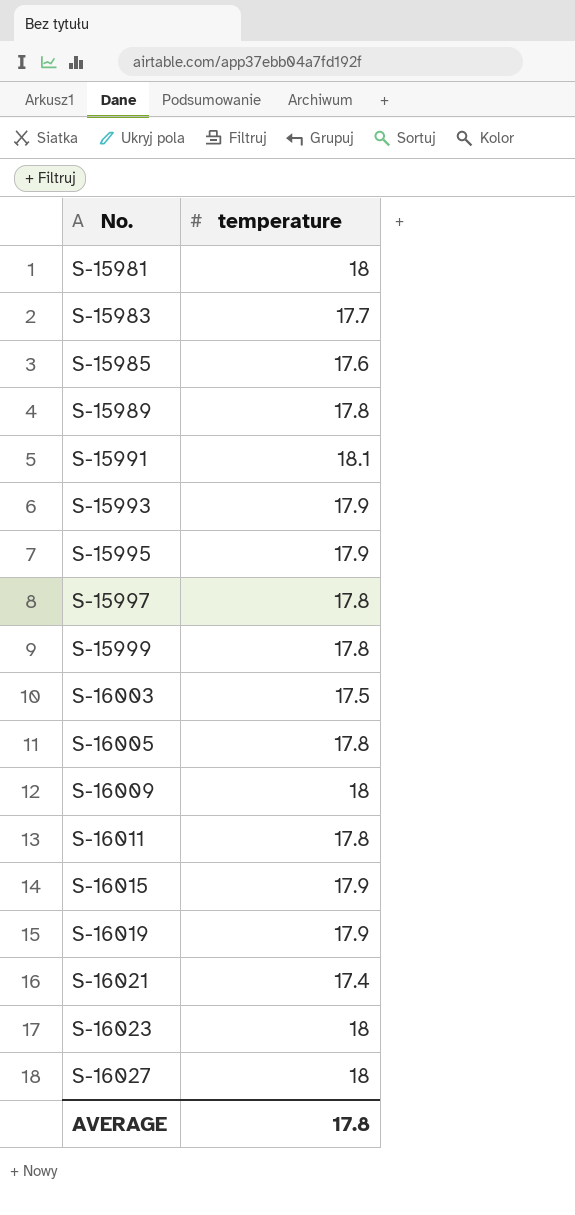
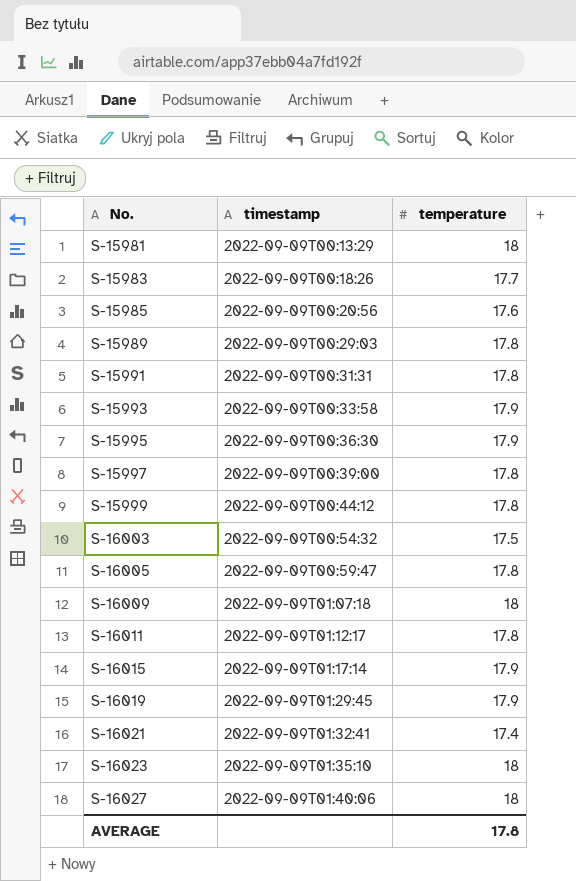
column timestamp | position: none -> 2
S-15991 | temperature: 18.1 -> 17.8

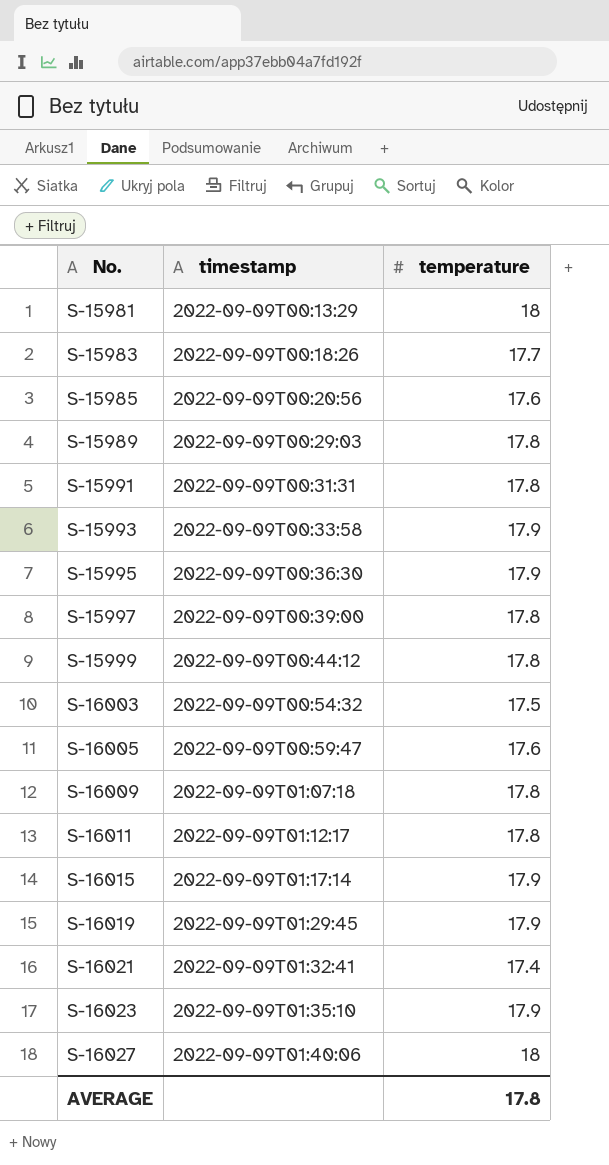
S-16005 | temperature: 17.8 -> 17.6
S-16009 | temperature: 18 -> 17.8
S-16023 | temperature: 18 -> 17.9

